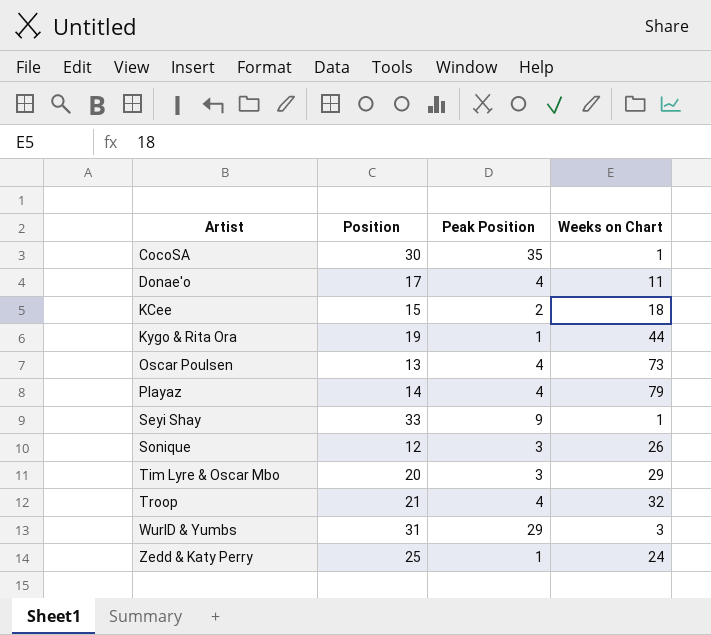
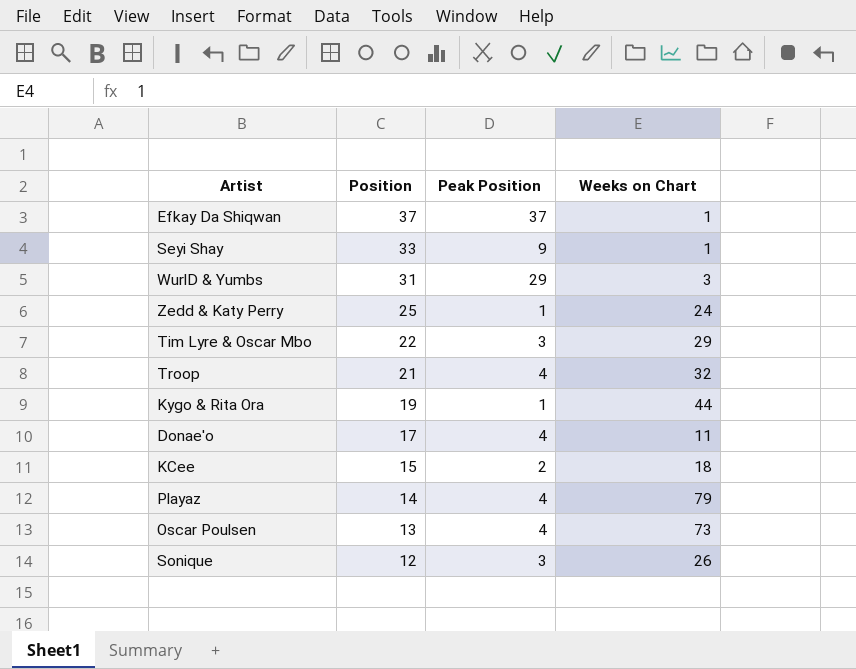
row order: Artist ascending -> Position descending
row CocoSA: 30 | 35 | 1 -> none
row Efkay Da Shiqwan: none -> 37 | 37 | 1
Tim Lyre & Oscar Mbo | Position: 20 -> 22

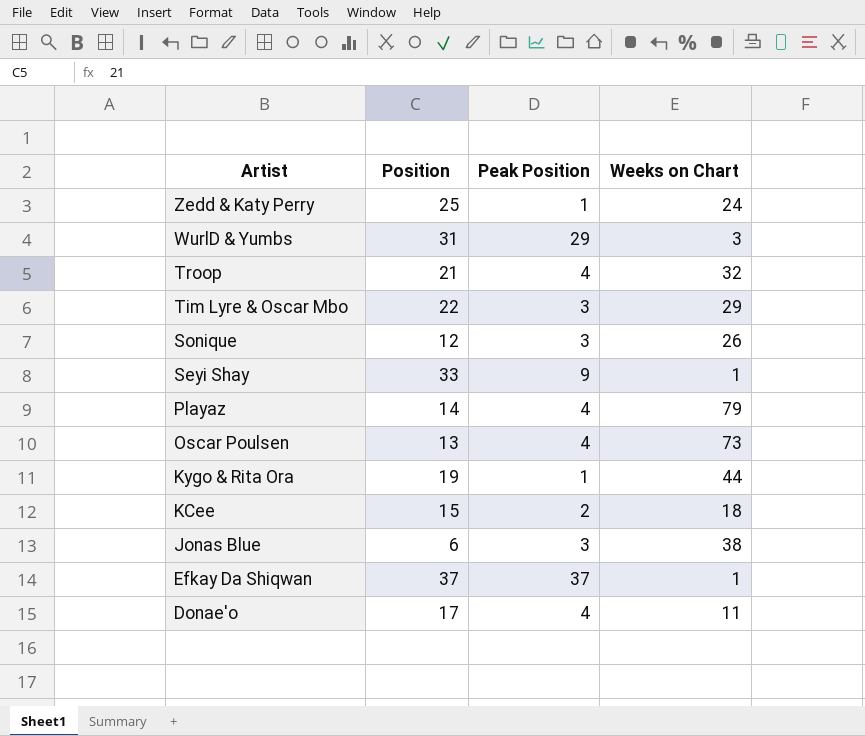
row order: Position descending -> Artist descending
row Jonas Blue: none -> 6 | 3 | 38

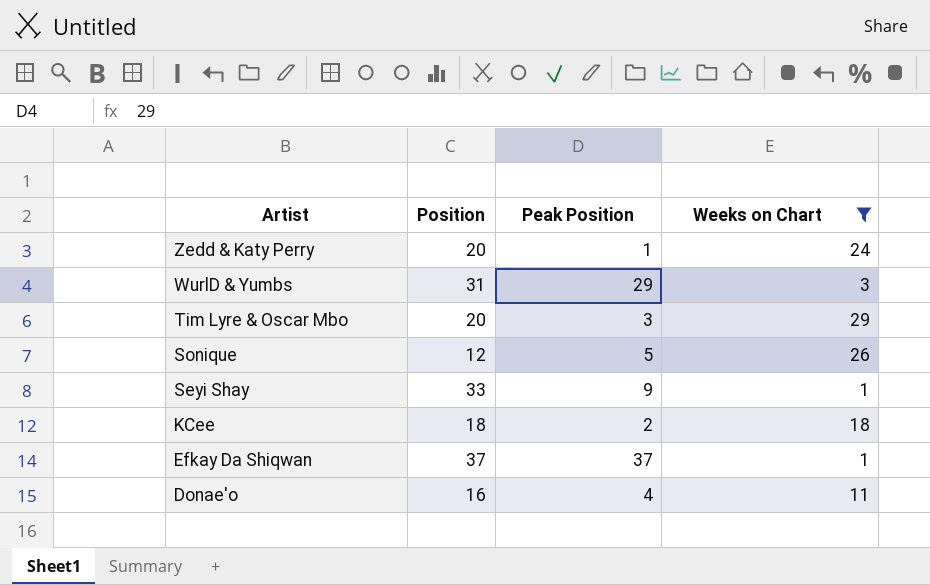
filter: none -> Weeks on Chart <= 29
Zedd & Katy Perry | Position: 25 -> 20
Tim Lyre & Oscar Mbo | Position: 22 -> 20
Sonique | Peak Position: 3 -> 5
KCee | Position: 15 -> 18
Donae'o | Position: 17 -> 16

